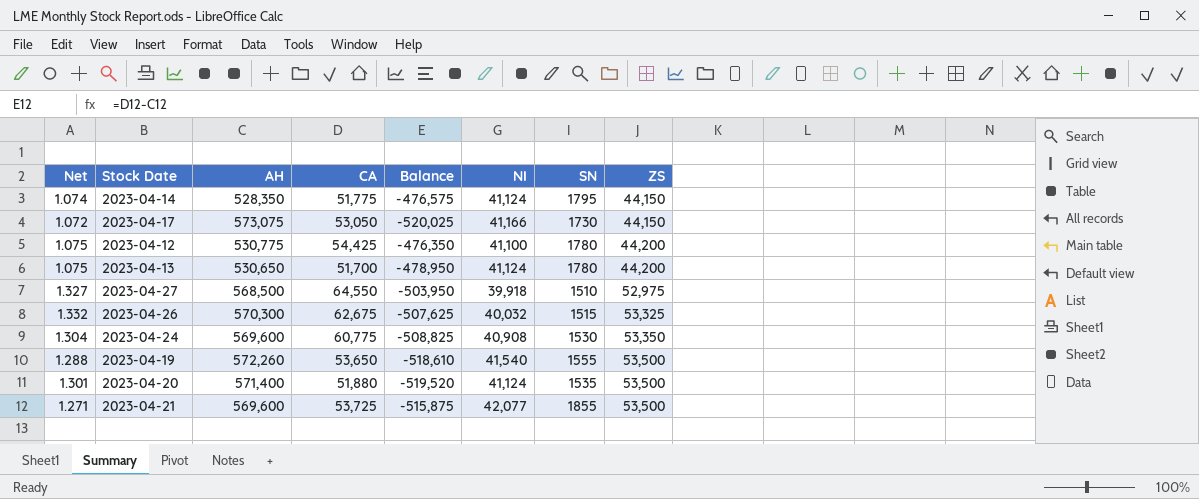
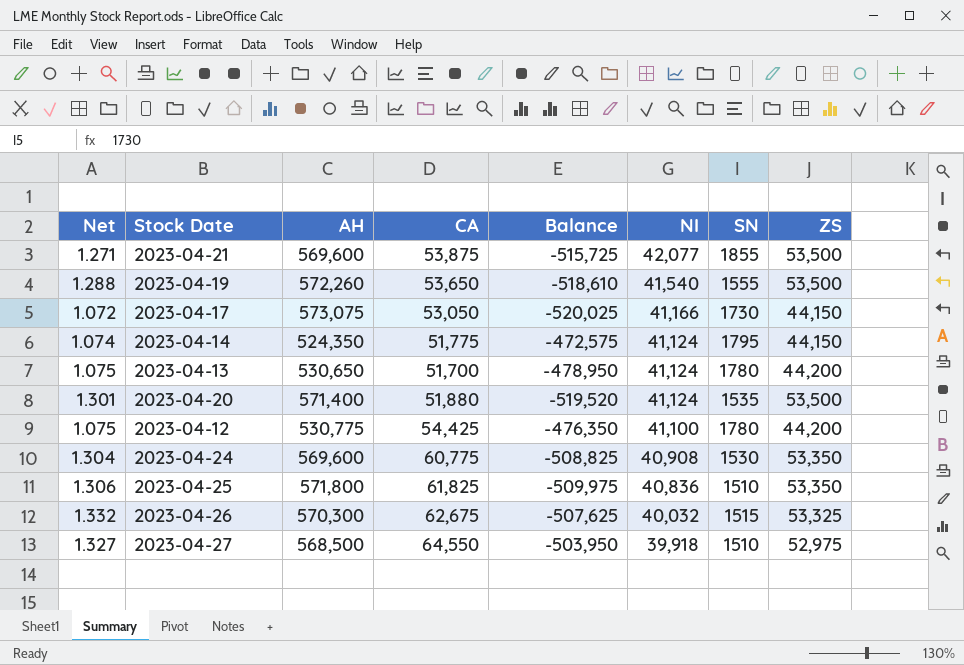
row order: ZS ascending -> NI descending
2023-04-21 | CA: 53,725 -> 53,875
2023-04-21 | Balance: -515,875 -> -515,725
2023-04-14 | AH: 528,350 -> 524,350
2023-04-14 | Balance: -476,575 -> -472,575
row 2023-04-25: none -> 1.306 | 571,800 | 61,825 | -509,975 | 40,836 | 1510 | 53,350

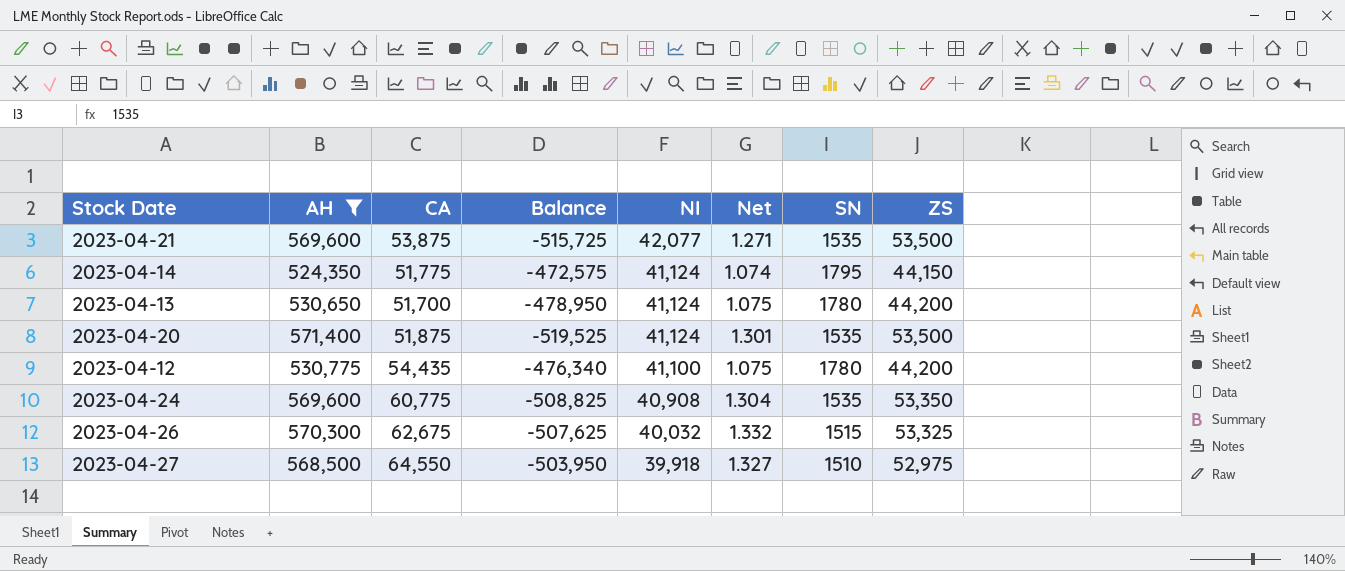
filter: none -> AH <= 571,400
column Net | position: 1 -> 6
2023-04-21 | SN: 1855 -> 1535
2023-04-20 | CA: 51,880 -> 51,875
2023-04-20 | Balance: -519,520 -> -519,525
2023-04-12 | CA: 54,425 -> 54,435
2023-04-12 | Balance: -476,350 -> -476,340
2023-04-24 | SN: 1530 -> 1535

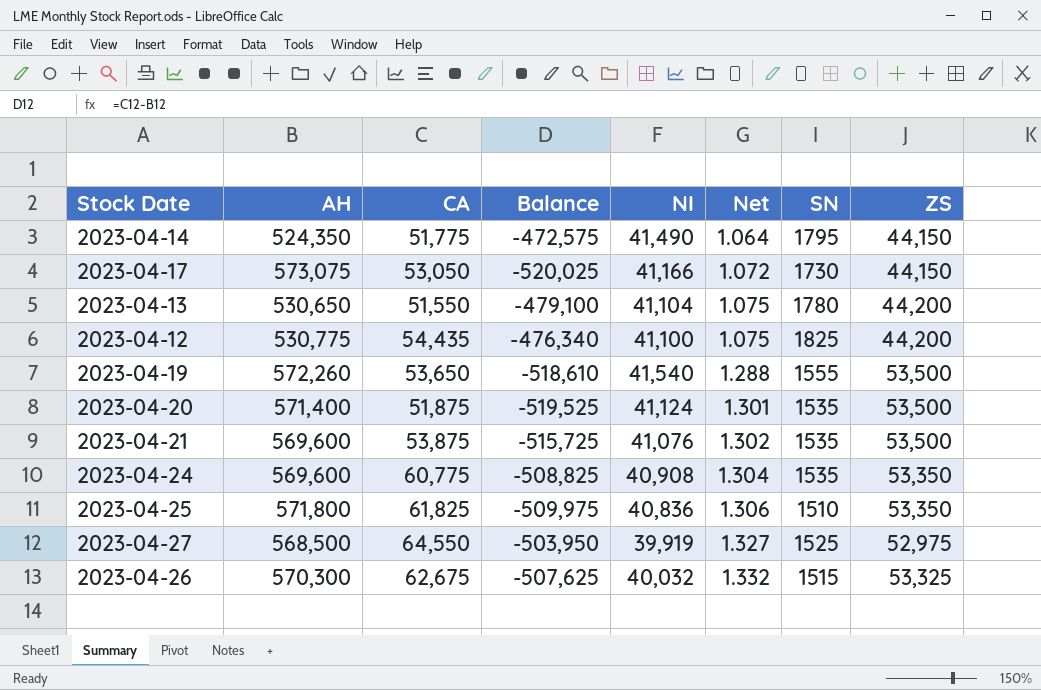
filter: AH <= 571,400 -> none
row order: NI descending -> Net ascending
2023-04-14 | NI: 41,124 -> 41,490
2023-04-14 | Net: 1.074 -> 1.064
2023-04-13 | CA: 51,700 -> 51,550
2023-04-13 | Balance: -478,950 -> -479,100
2023-04-13 | NI: 41,124 -> 41,104
2023-04-12 | SN: 1780 -> 1825
2023-04-21 | NI: 42,077 -> 41,076
2023-04-21 | Net: 1.271 -> 1.302
2023-04-27 | NI: 39,918 -> 39,919
2023-04-27 | SN: 1510 -> 1525

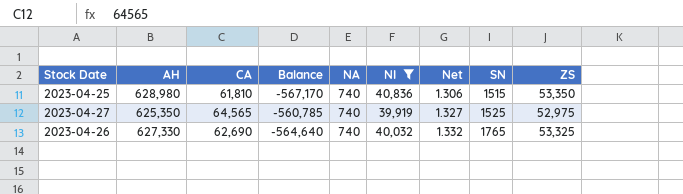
filter: none -> NI <= 40,836
column NA | position: none -> 5
2023-04-25 | AH: 571,800 -> 628,980
2023-04-25 | CA: 61,825 -> 61,810
2023-04-25 | Balance: -509,975 -> -567,170
2023-04-25 | SN: 1510 -> 1515
2023-04-27 | AH: 568,500 -> 625,350
2023-04-27 | CA: 64,550 -> 64,565
2023-04-27 | Balance: -503,950 -> -560,785
2023-04-26 | AH: 570,300 -> 627,330
2023-04-26 | CA: 62,675 -> 62,690
2023-04-26 | Balance: -507,625 -> -564,640
2023-04-26 | SN: 1515 -> 1765

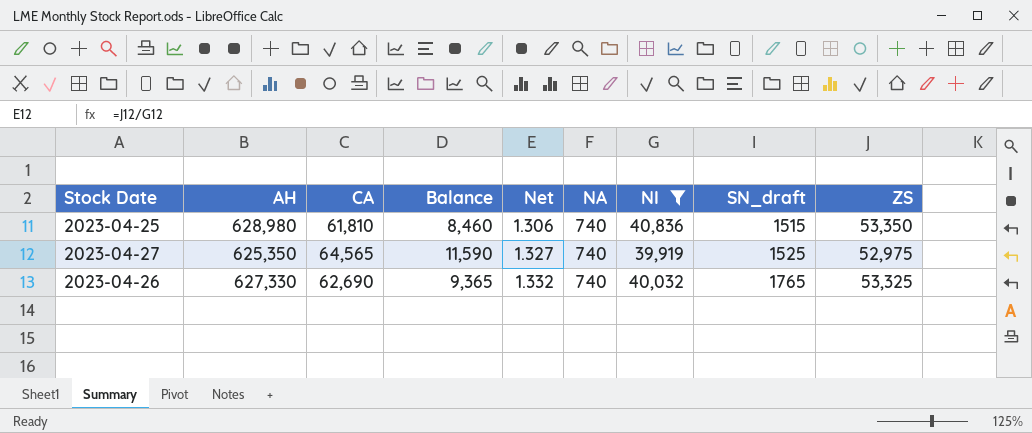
column Balance | formula: [CA] - [AH] -> [CA] - [ZS]
column Net | position: 7 -> 5
column name: SN -> SN_draft

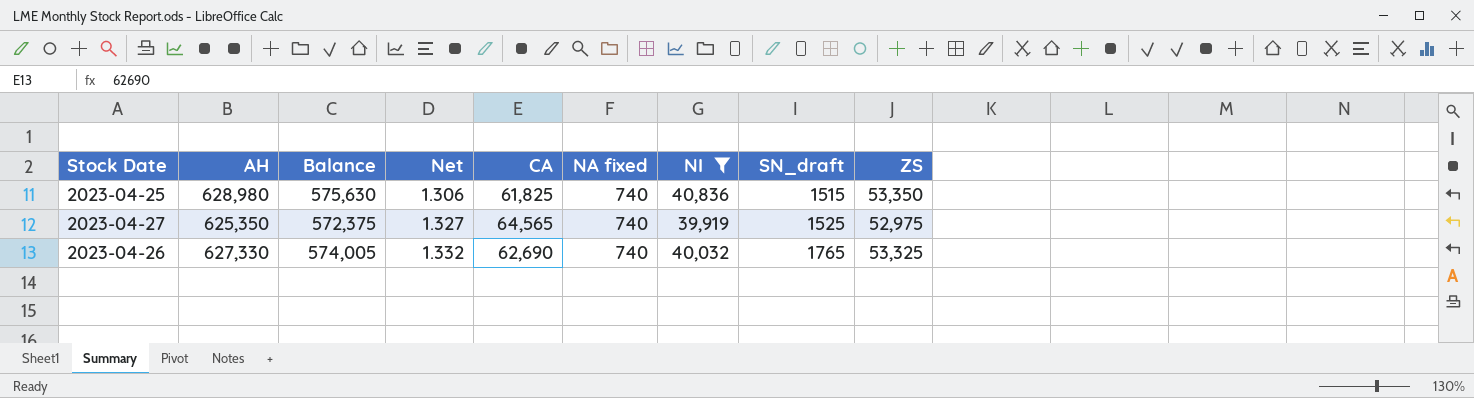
column Balance | formula: [CA] - [ZS] -> [AH] - [ZS]
column CA | position: 3 -> 5
column name: NA -> NA fixed
2023-04-25 | CA: 61,810 -> 61,825

